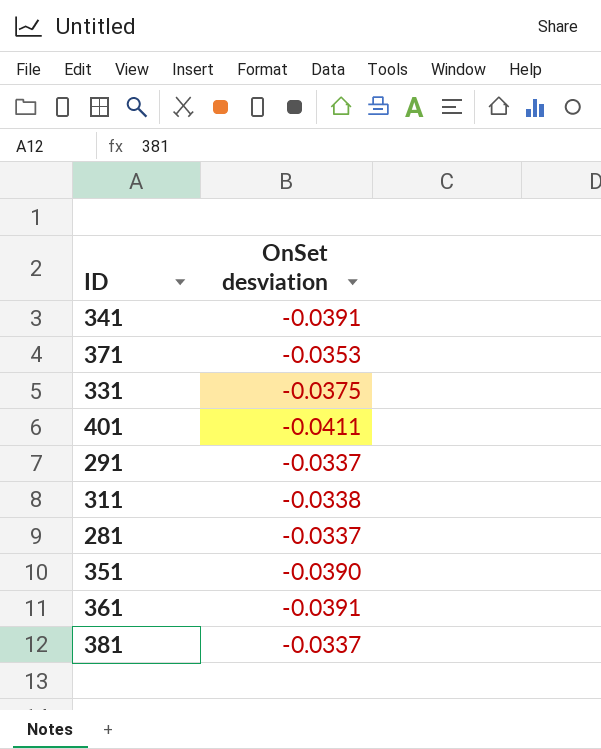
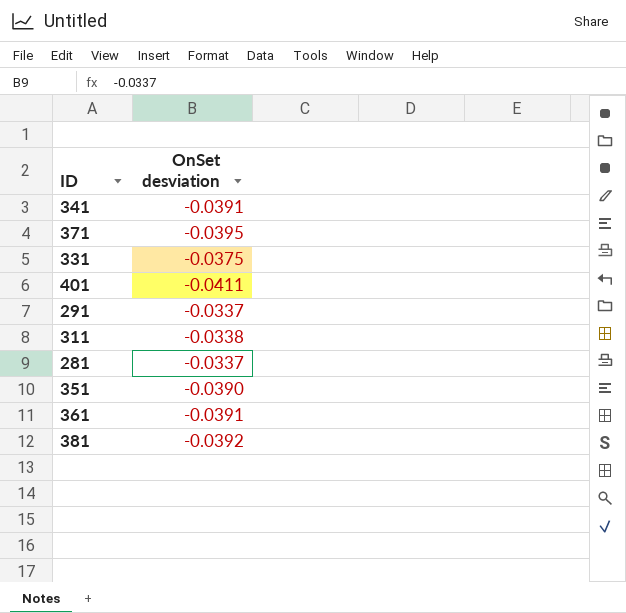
371 | OnSet desviation: -0.0353 -> -0.0395
381 | OnSet desviation: -0.0337 -> -0.0392

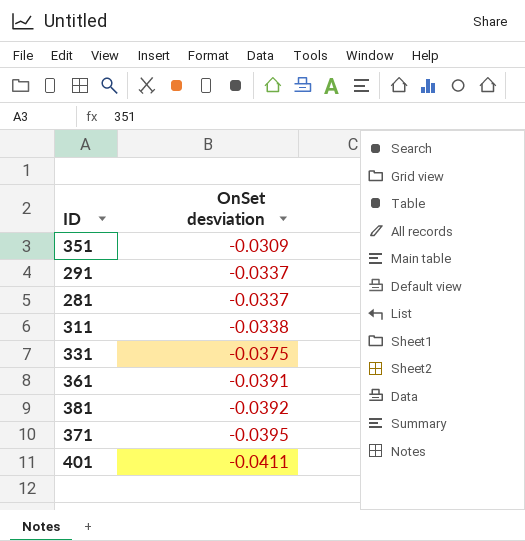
row order: none -> OnSet desviation descending
row 341: -0.0391 -> none
351 | OnSet desviation: -0.0390 -> -0.0309

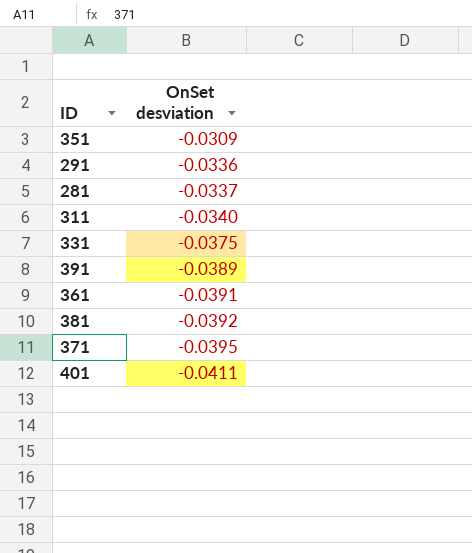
291 | OnSet desviation: -0.0337 -> -0.0336
311 | OnSet desviation: -0.0338 -> -0.0340
row 391: none -> -0.0389

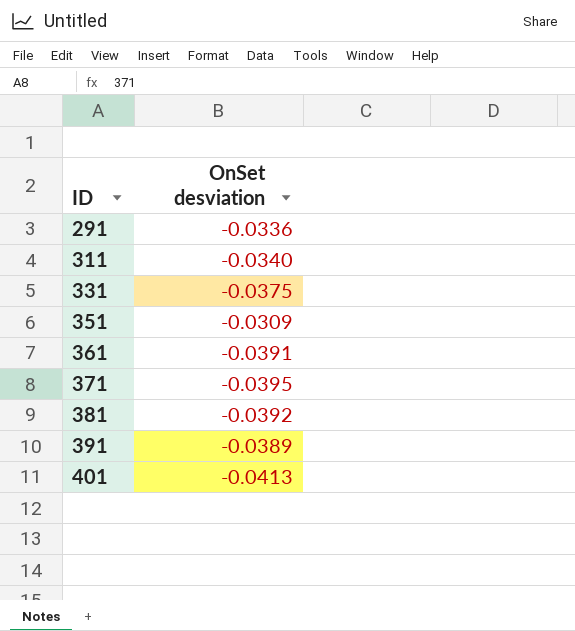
row order: OnSet desviation descending -> ID ascending
row 281: -0.0337 -> none
401 | OnSet desviation: -0.0411 -> -0.0413

